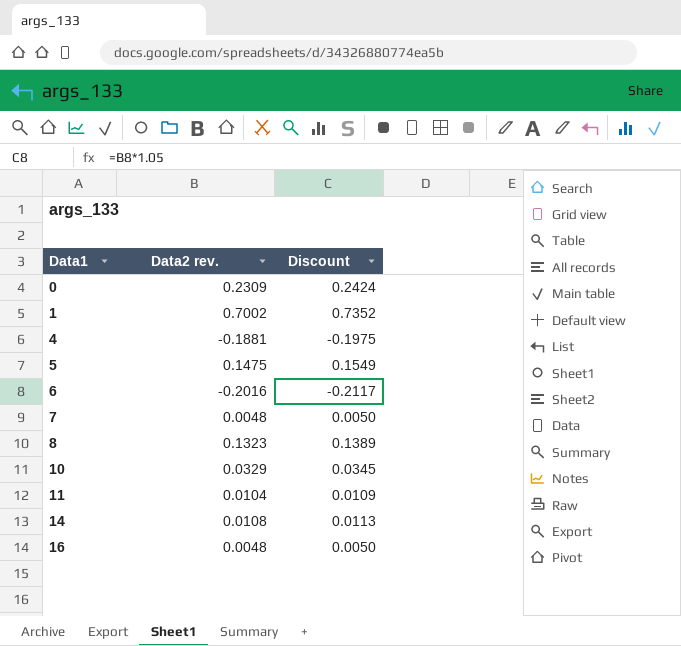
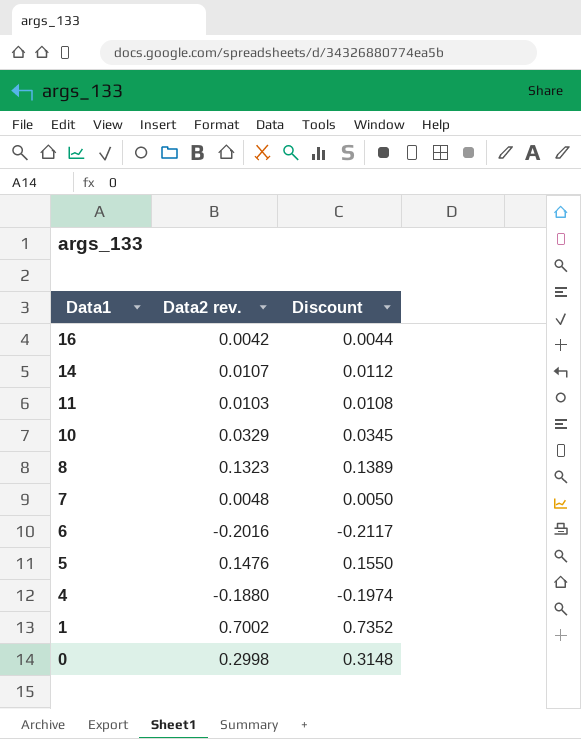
row order: Data1 ascending -> Data1 descending
16 | Data2 rev.: 0.0048 -> 0.0042
16 | Discount: 0.0050 -> 0.0044
14 | Data2 rev.: 0.0108 -> 0.0107
14 | Discount: 0.0113 -> 0.0112
11 | Data2 rev.: 0.0104 -> 0.0103
11 | Discount: 0.0109 -> 0.0108
5 | Data2 rev.: 0.1475 -> 0.1476
5 | Discount: 0.1549 -> 0.1550
4 | Data2 rev.: -0.1881 -> -0.1880
4 | Discount: -0.1975 -> -0.1974
0 | Data2 rev.: 0.2309 -> 0.2998
0 | Discount: 0.2424 -> 0.3148

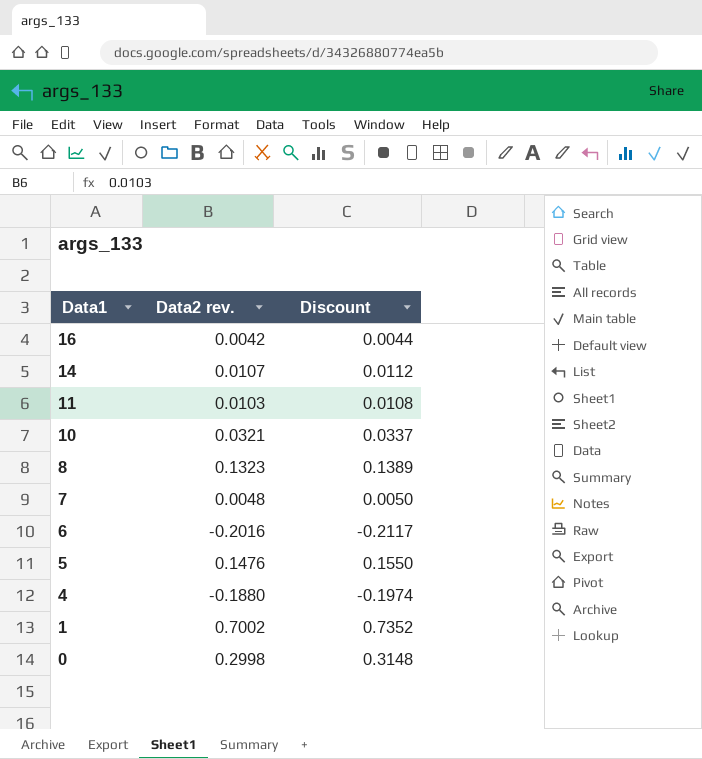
10 | Data2 rev.: 0.0329 -> 0.0321
10 | Discount: 0.0345 -> 0.0337

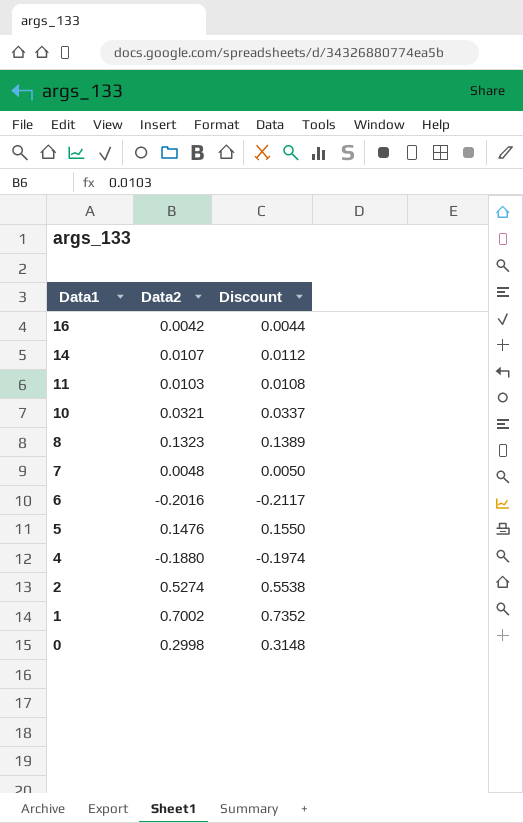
column name: Data2 rev. -> Data2
row 2: none -> 0.5274 | 0.5538

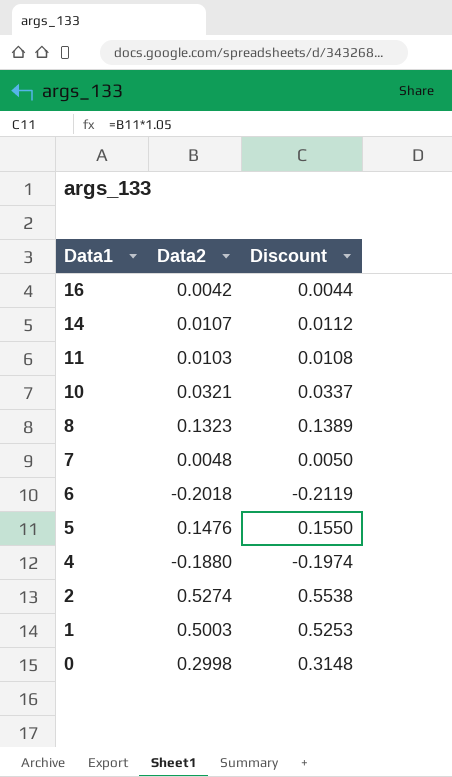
6 | Data2: -0.2016 -> -0.2018
6 | Discount: -0.2117 -> -0.2119
1 | Data2: 0.7002 -> 0.5003
1 | Discount: 0.7352 -> 0.5253

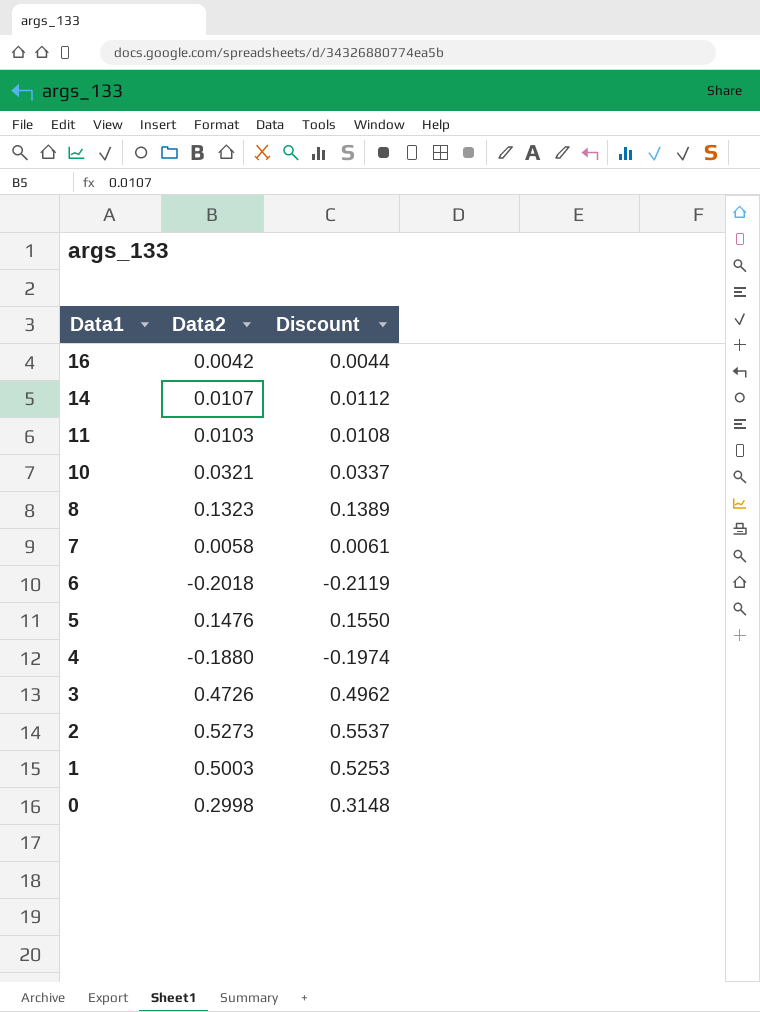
7 | Data2: 0.0048 -> 0.0058
7 | Discount: 0.0050 -> 0.0061
row 3: none -> 0.4726 | 0.4962
2 | Data2: 0.5274 -> 0.5273
2 | Discount: 0.5538 -> 0.5537

